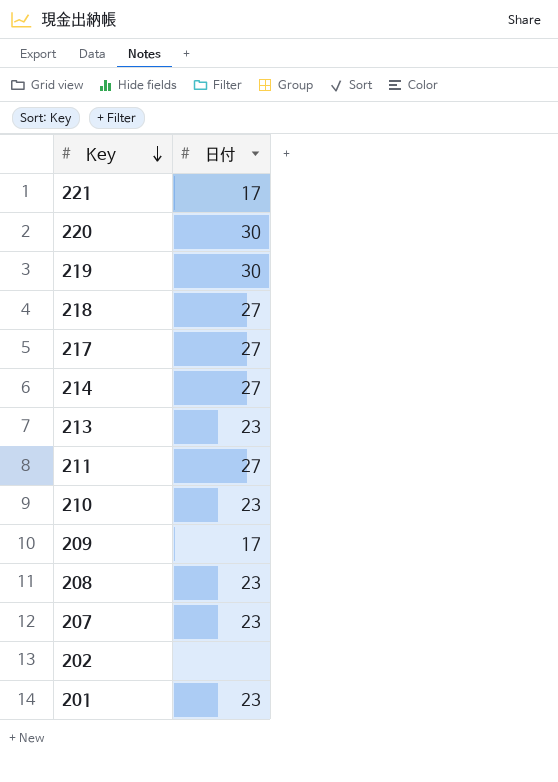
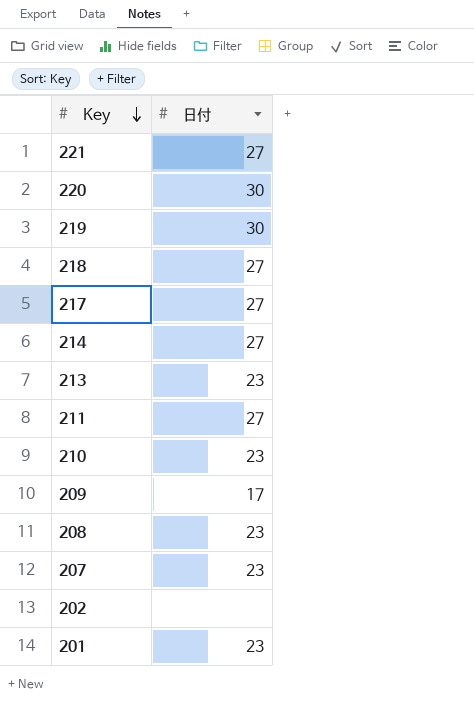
221 | 日付: 17 -> 27

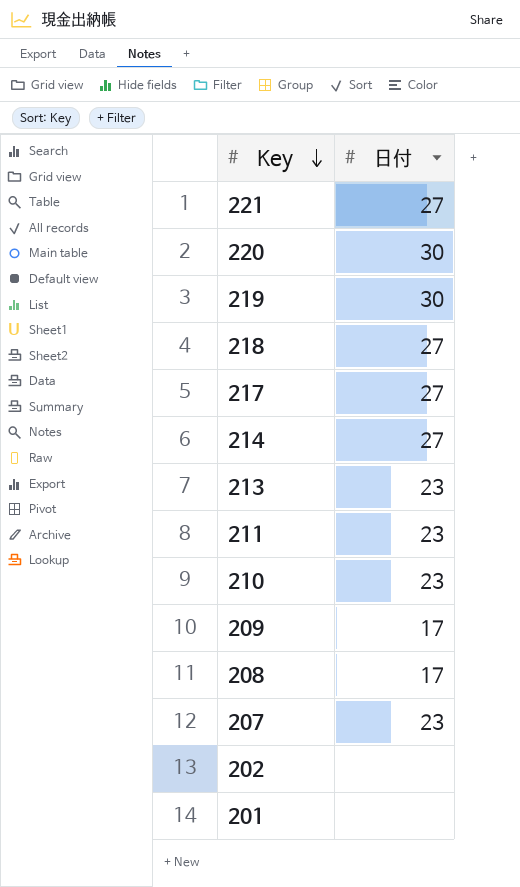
211 | 日付: 27 -> 23
208 | 日付: 23 -> 17
201 | 日付: 23 -> none

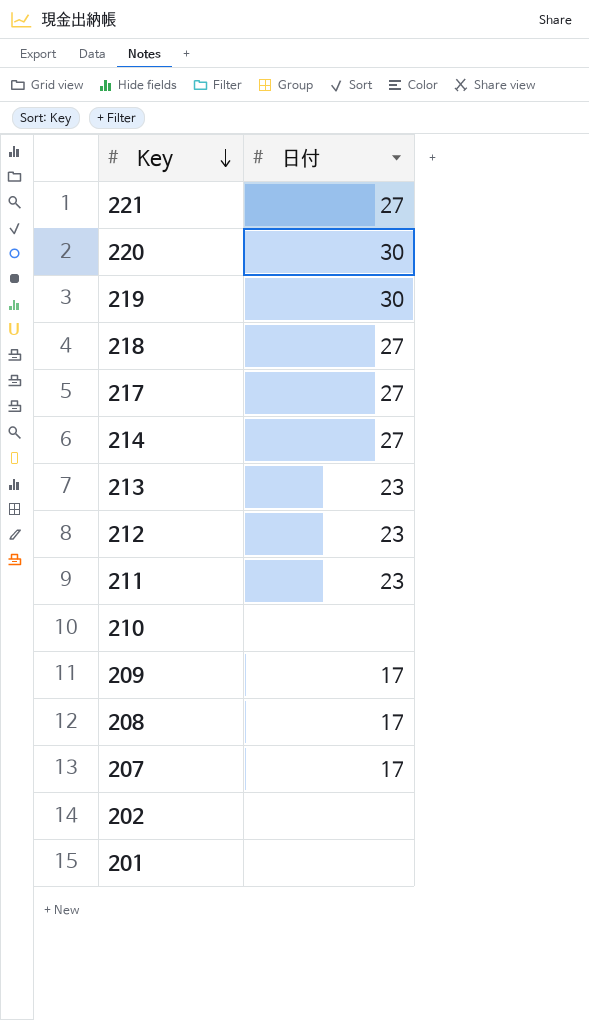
row 212: none -> 23
210 | 日付: 23 -> none
207 | 日付: 23 -> 17

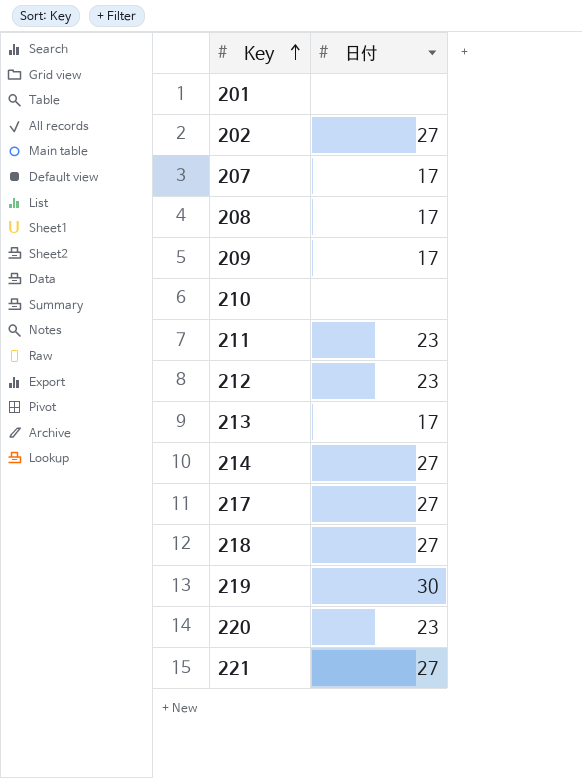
row order: Key descending -> Key ascending
202 | 日付: none -> 27
213 | 日付: 23 -> 17
220 | 日付: 30 -> 23

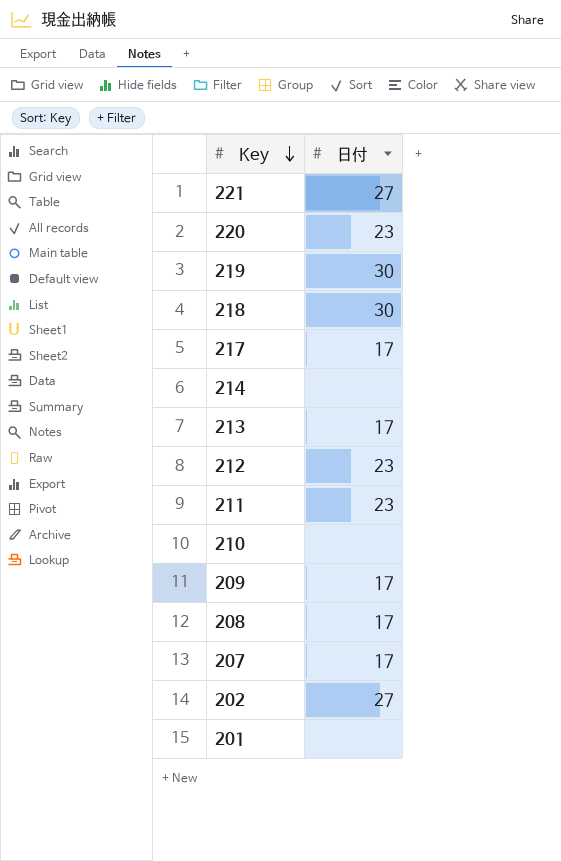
row order: Key ascending -> Key descending
218 | 日付: 27 -> 30
217 | 日付: 27 -> 17
214 | 日付: 27 -> none

